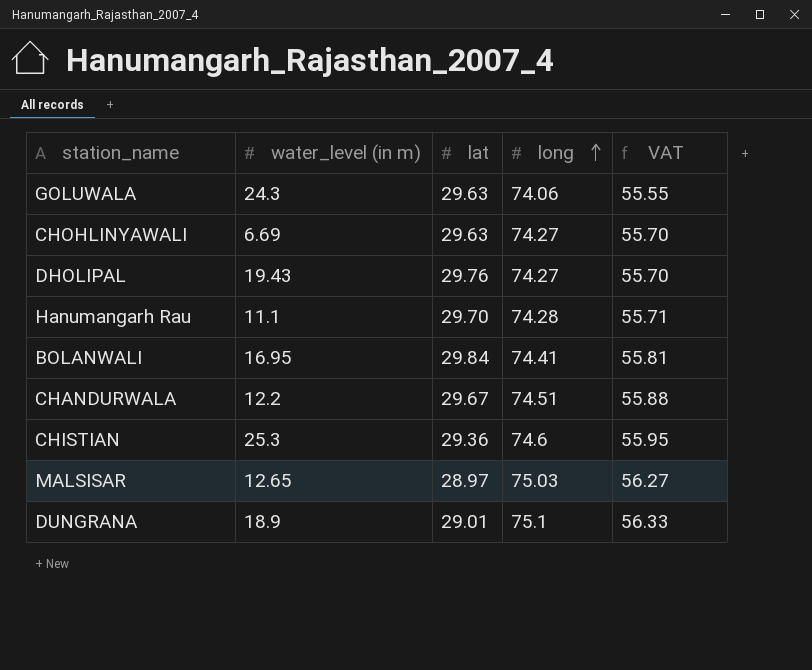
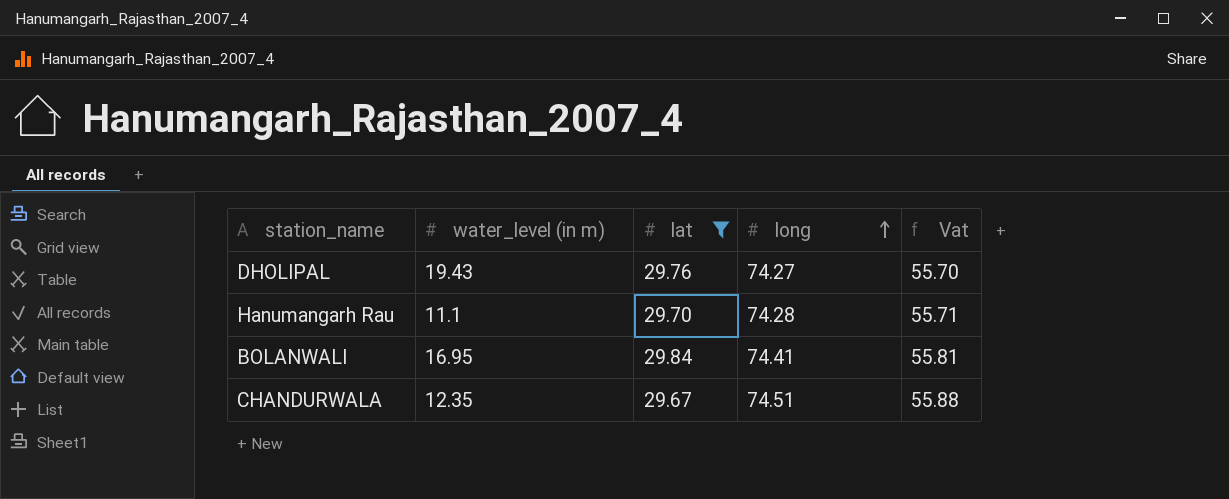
filter: none -> lat >= 29.67
column name: VAT -> Vat
CHANDURWALA | water_level (in m): 12.2 -> 12.35

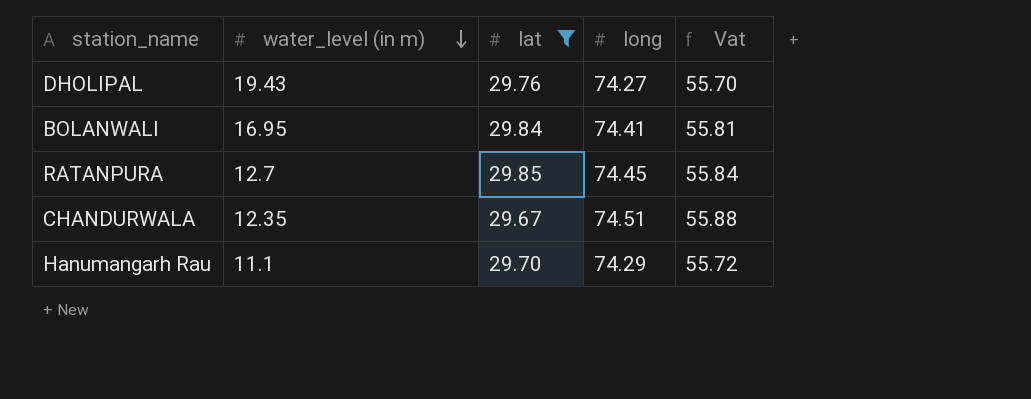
row order: long ascending -> water_level (in m) descending
row RATANPURA: none -> 12.7 | 29.85 | 74.45 | 55.84
Hanumangarh Rau | long: 74.28 -> 74.29
Hanumangarh Rau | Vat: 55.71 -> 55.72

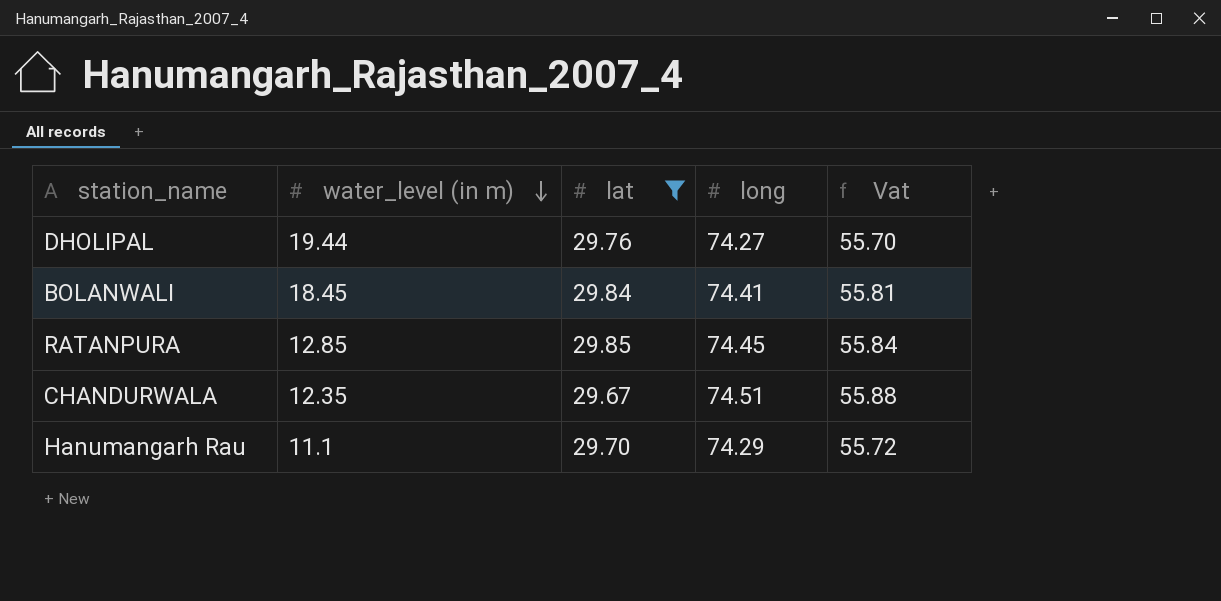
DHOLIPAL | water_level (in m): 19.43 -> 19.44
BOLANWALI | water_level (in m): 16.95 -> 18.45
RATANPURA | water_level (in m): 12.7 -> 12.85

